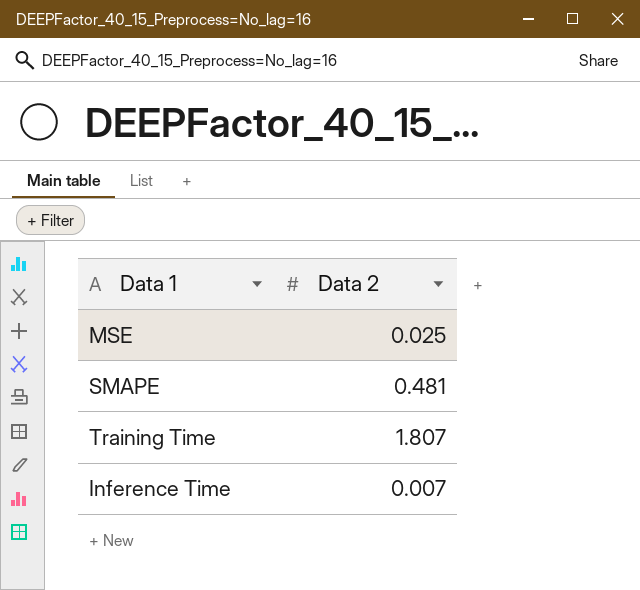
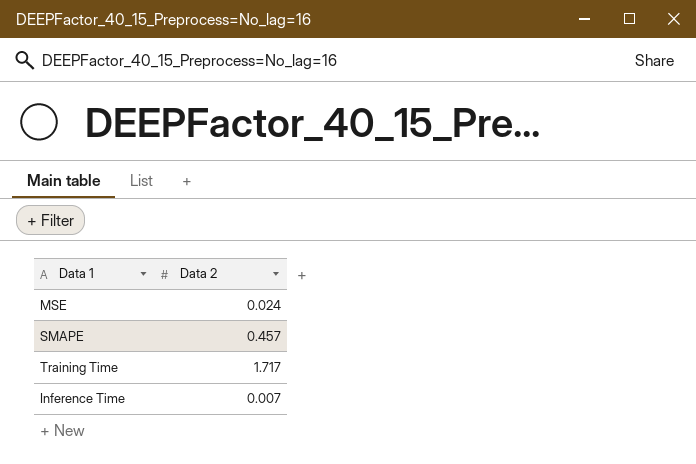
MSE | Data 2: 0.025 -> 0.024
SMAPE | Data 2: 0.481 -> 0.457
Training Time | Data 2: 1.807 -> 1.717

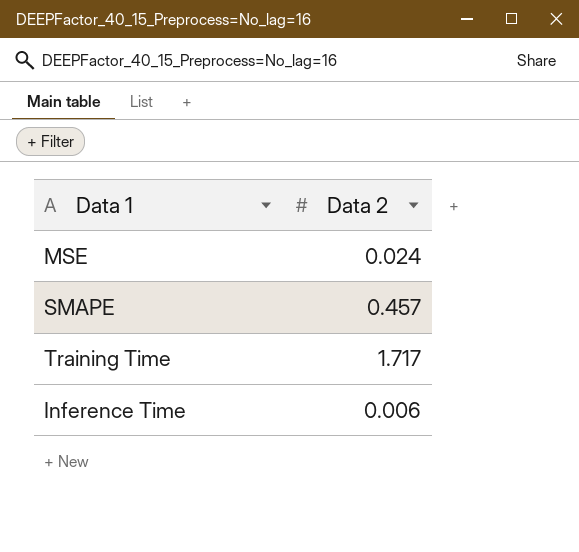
Inference Time | Data 2: 0.007 -> 0.006

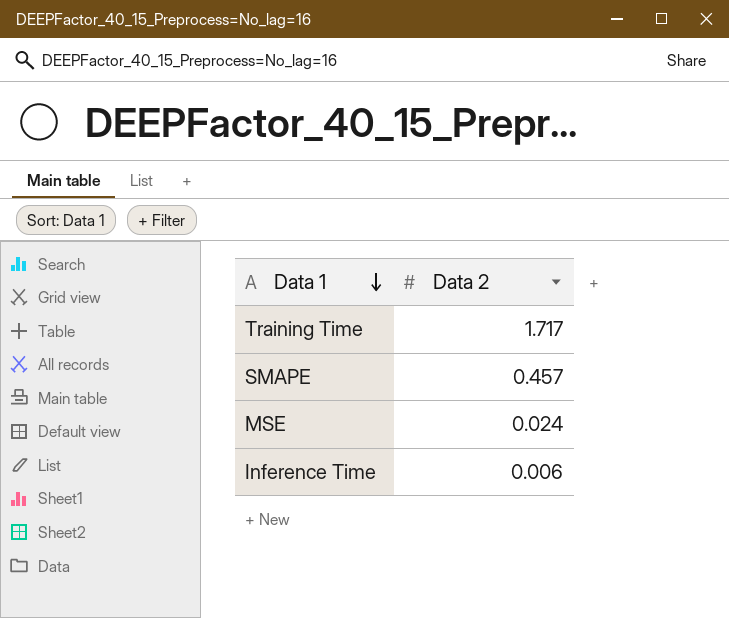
row order: none -> Data 1 descending

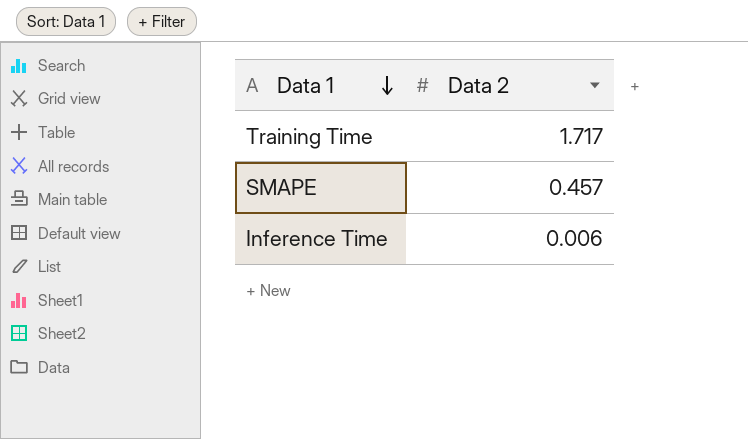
row MSE: 0.024 -> none

